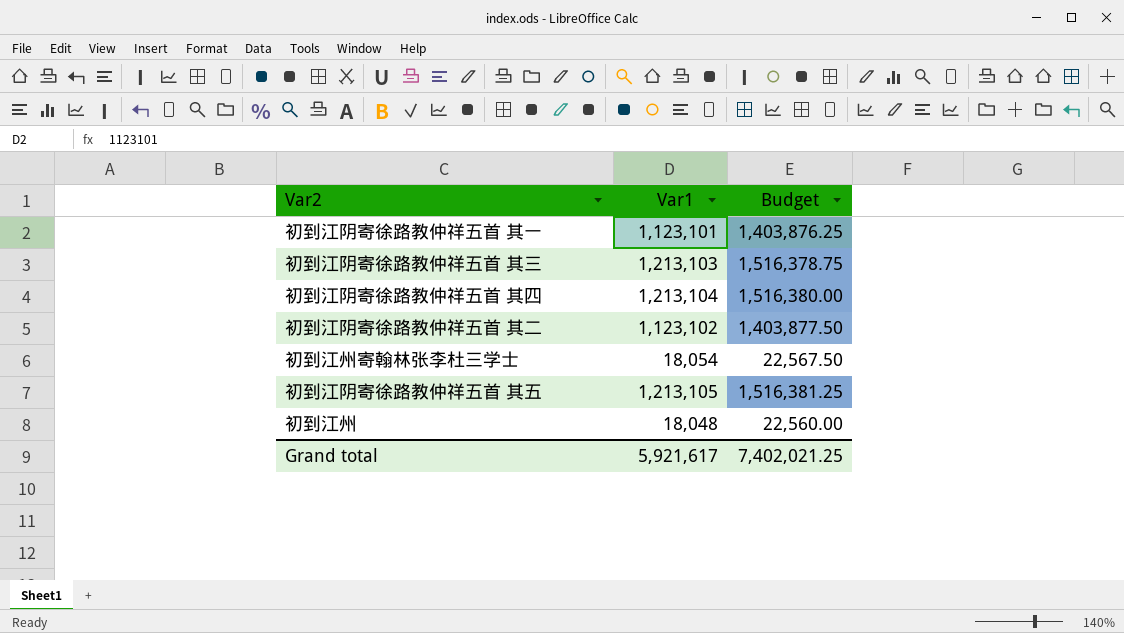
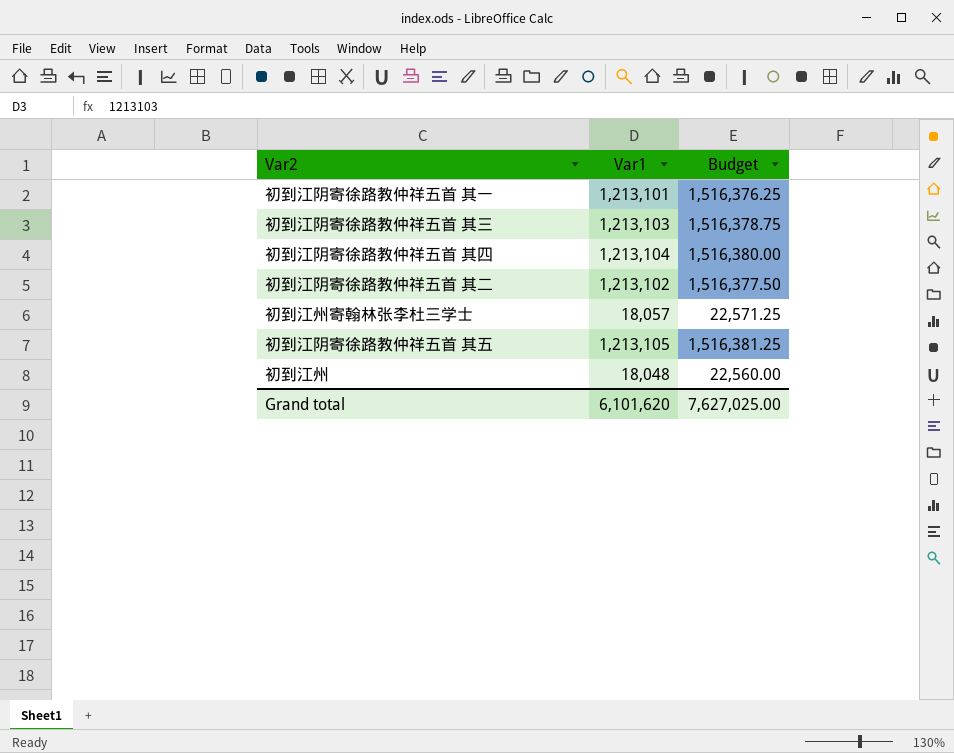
初到江阴寄徐路教仲祥五首 其一 | Var1: 1,123,101 -> 1,213,101
初到江阴寄徐路教仲祥五首 其一 | Budget: 1,403,876.25 -> 1,516,376.25
初到江阴寄徐路教仲祥五首 其二 | Var1: 1,123,102 -> 1,213,102
初到江阴寄徐路教仲祥五首 其二 | Budget: 1,403,877.50 -> 1,516,377.50
初到江州寄翰林张李杜三学士 | Var1: 18,054 -> 18,057
初到江州寄翰林张李杜三学士 | Budget: 22,567.50 -> 22,571.25
Grand total | Var1: 5,921,617 -> 6,101,620
Grand total | Budget: 7,402,021.25 -> 7,627,025.00

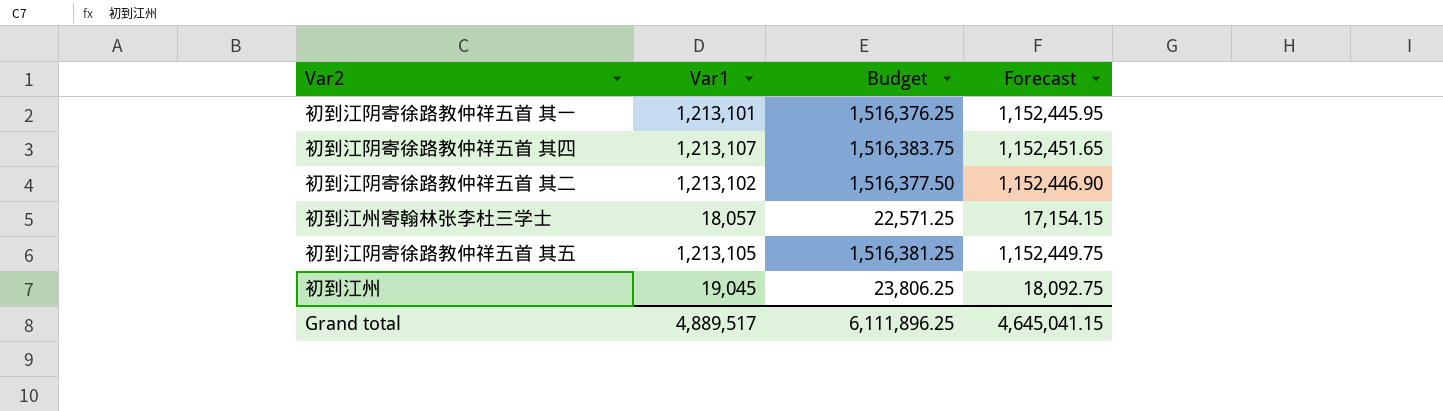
column Forecast | formula: none -> [Var1] * 0.95
row 初到江阴寄徐路教仲祥五首 其三: 1,213,103 | 1,516,378.75 -> none
初到江阴寄徐路教仲祥五首 其四 | Var1: 1,213,104 -> 1,213,107
初到江阴寄徐路教仲祥五首 其四 | Budget: 1,516,380.00 -> 1,516,383.75
初到江州 | Var1: 18,048 -> 19,045
初到江州 | Budget: 22,560.00 -> 23,806.25
Grand total | Var1: 6,101,620 -> 4,889,517
Grand total | Budget: 7,627,025.00 -> 6,111,896.25

